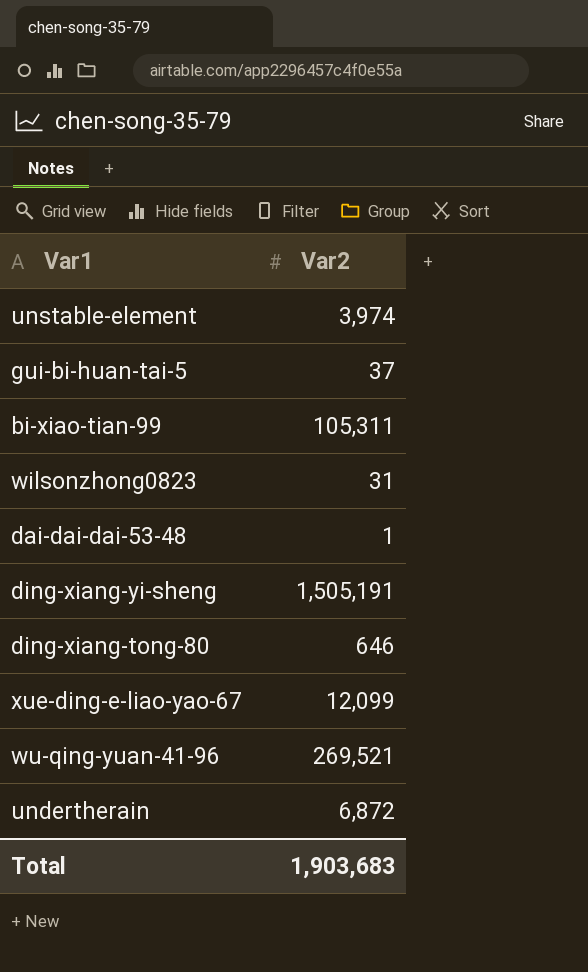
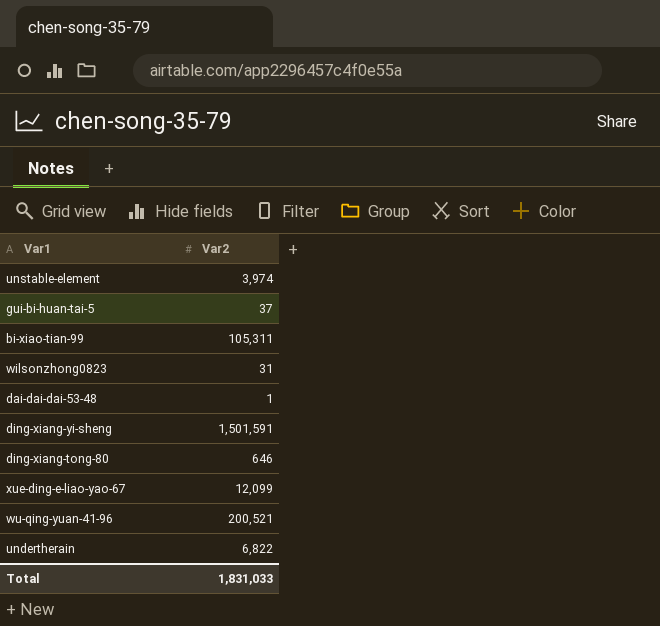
ding-xiang-yi-sheng | Var2: 1,505,191 -> 1,501,591
wu-qing-yuan-41-96 | Var2: 269,521 -> 200,521
undertherain | Var2: 6,872 -> 6,822
Total | Var2: 1,903,683 -> 1,831,033

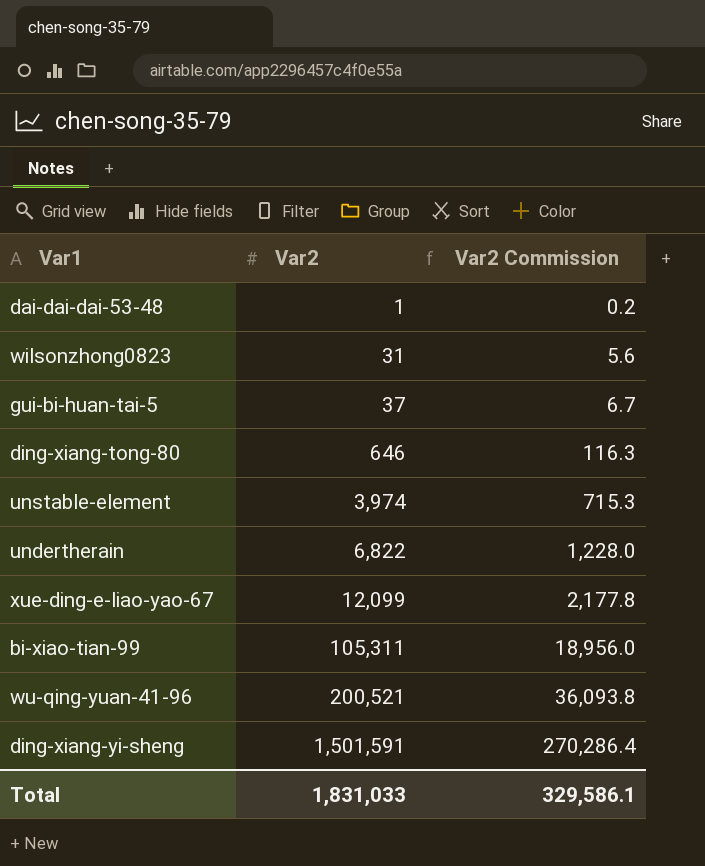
row order: none -> Var2 ascending
column Var2 Commission | formula: none -> [Var2] * 0.18

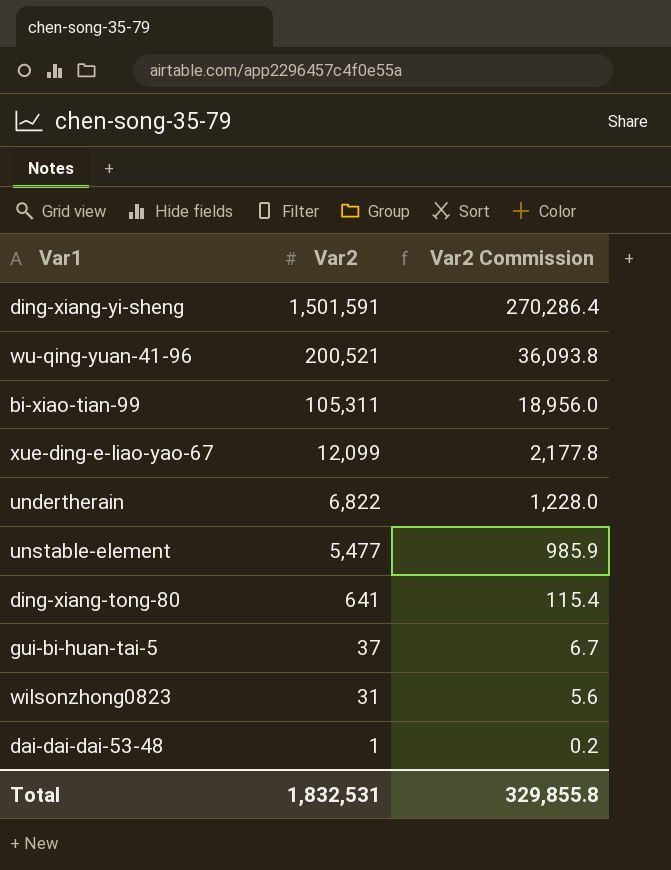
row order: Var2 ascending -> Var2 descending
unstable-element | Var2: 3,974 -> 5,477
unstable-element | Var2 Commission: 715.3 -> 985.9
ding-xiang-tong-80 | Var2: 646 -> 641
ding-xiang-tong-80 | Var2 Commission: 116.3 -> 115.4
Total | Var2: 1,831,033 -> 1,832,531
Total | Var2 Commission: 329,586.1 -> 329,855.8

